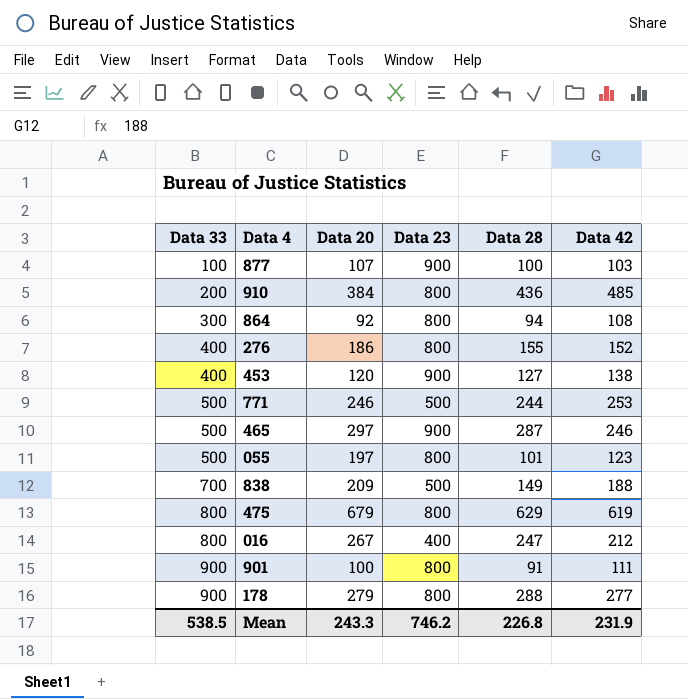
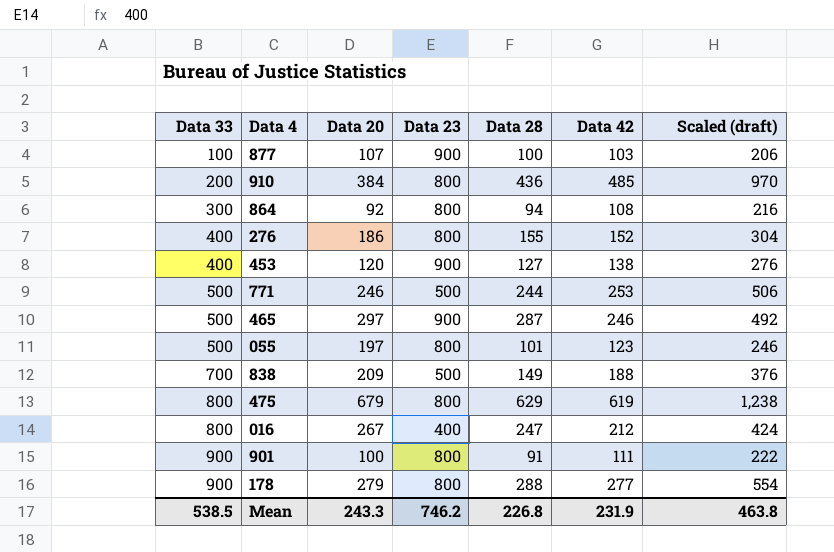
column Scaled (draft) | formula: none -> [Data 42] * 2

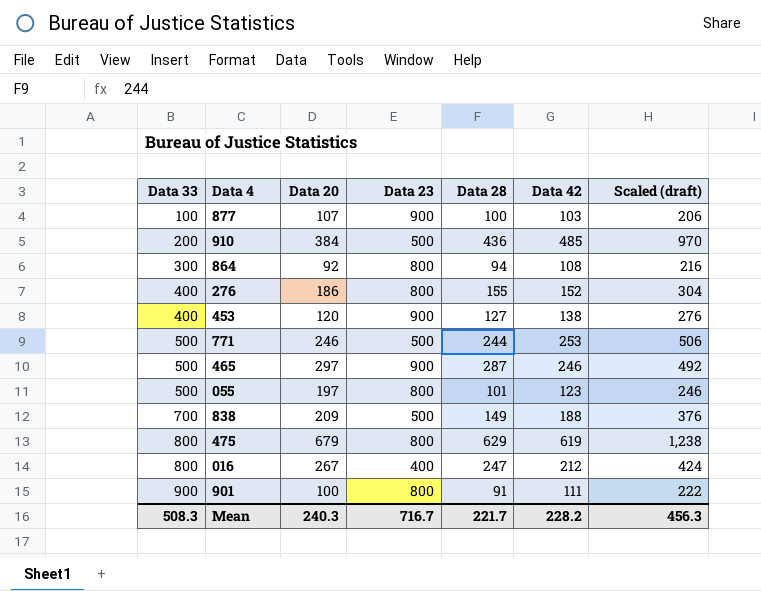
row 178: 900 | 279 | 800 | 288 | 277 | 554 -> none
910 | Data 23: 800 -> 500
Mean | Data 33: 538.5 -> 508.3
Mean | Data 20: 243.3 -> 240.3
Mean | Data 23: 746.2 -> 716.7
Mean | Data 28: 226.8 -> 221.7
Mean | Data 42: 231.9 -> 228.2
Mean | Scaled (draft): 463.8 -> 456.3

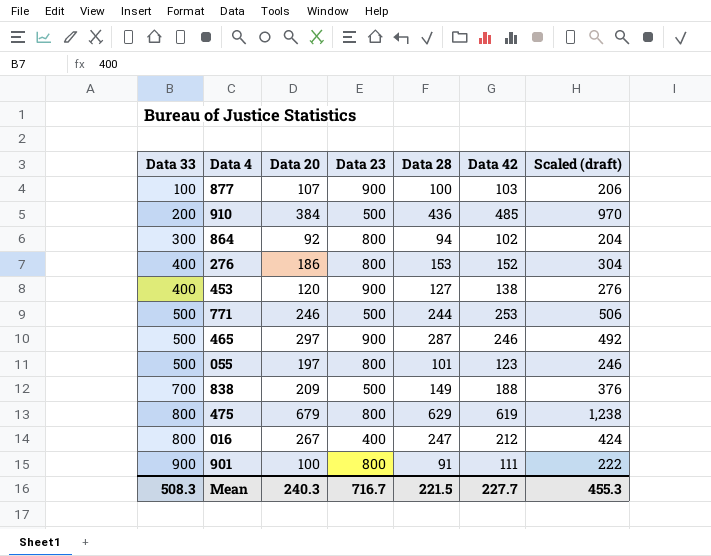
864 | Data 42: 108 -> 102
864 | Scaled (draft): 216 -> 204
276 | Data 28: 155 -> 153
Mean | Data 28: 221.7 -> 221.5
Mean | Data 42: 228.2 -> 227.7
Mean | Scaled (draft): 456.3 -> 455.3

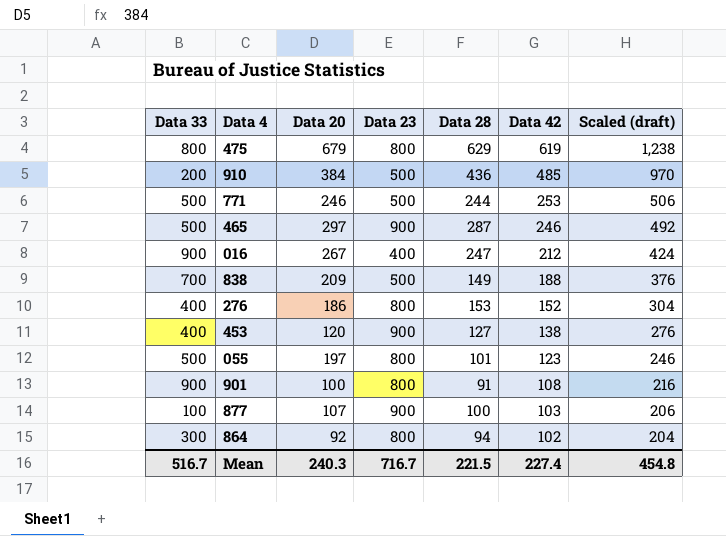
row order: Data 33 ascending -> Data 42 descending
016 | Data 33: 800 -> 900
901 | Data 42: 111 -> 108
901 | Scaled (draft): 222 -> 216
Mean | Data 33: 508.3 -> 516.7
Mean | Data 42: 227.7 -> 227.4
Mean | Scaled (draft): 455.3 -> 454.8

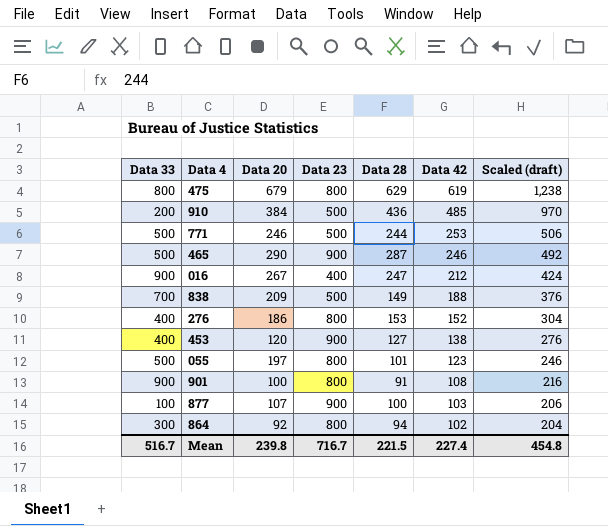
465 | Data 20: 297 -> 290
Mean | Data 20: 240.3 -> 239.8

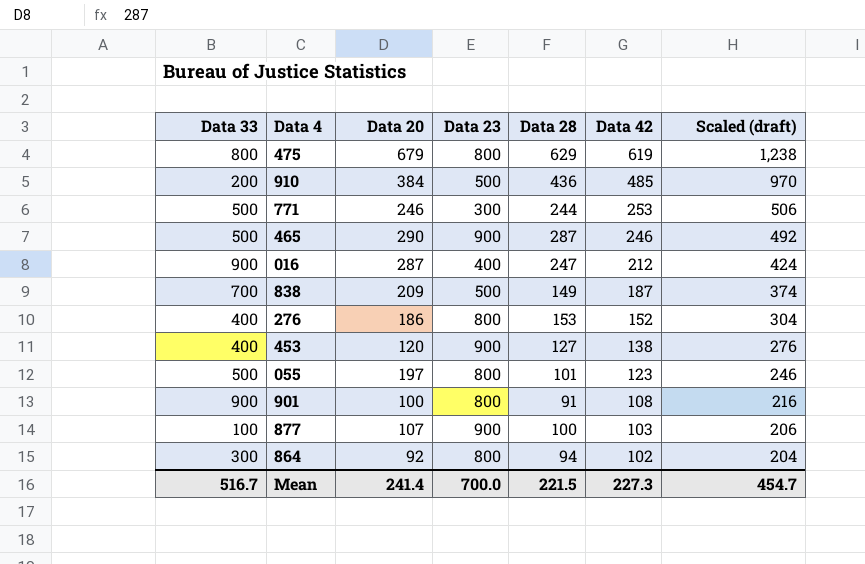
771 | Data 23: 500 -> 300
016 | Data 20: 267 -> 287
838 | Data 42: 188 -> 187
838 | Scaled (draft): 376 -> 374
Mean | Data 20: 239.8 -> 241.4
Mean | Data 23: 716.7 -> 700.0
Mean | Data 42: 227.4 -> 227.3
Mean | Scaled (draft): 454.8 -> 454.7

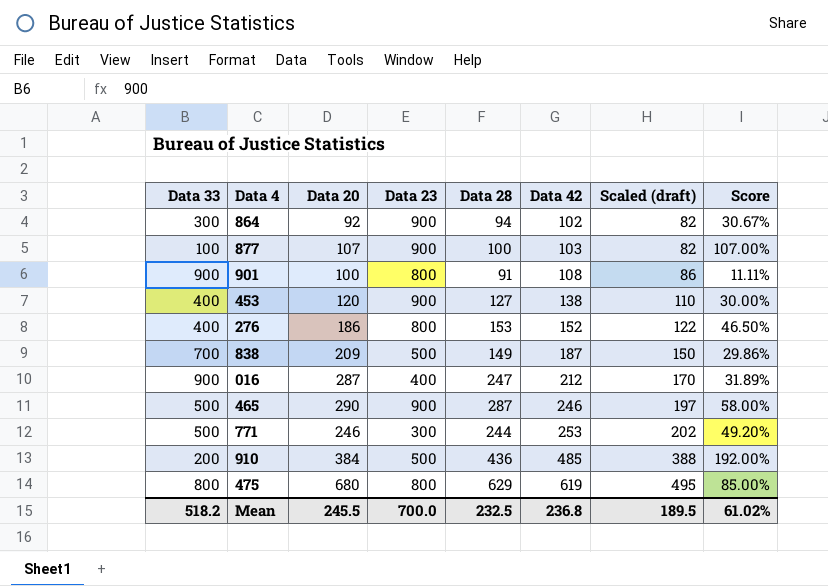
row order: Data 42 descending -> Data 42 ascending
column Scaled (draft) | formula: [Data 42] * 2 -> [Data 42] * 0.8
column Score | formula: none -> [Data 20] / [Data 33]
row 055: 500 | 197 | 800 | 101 | 123 | 246 -> none
864 | Data 23: 800 -> 900
475 | Data 20: 679 -> 680
Mean | Data 33: 516.7 -> 518.2
Mean | Data 20: 241.4 -> 245.5
Mean | Data 28: 221.5 -> 232.5
Mean | Data 42: 227.3 -> 236.8
Mean | Scaled (draft): 454.7 -> 189.5

